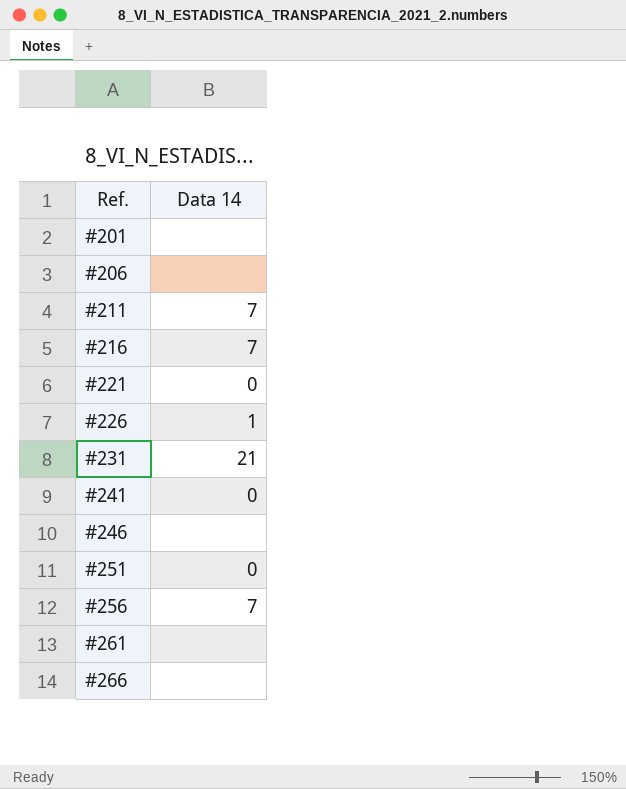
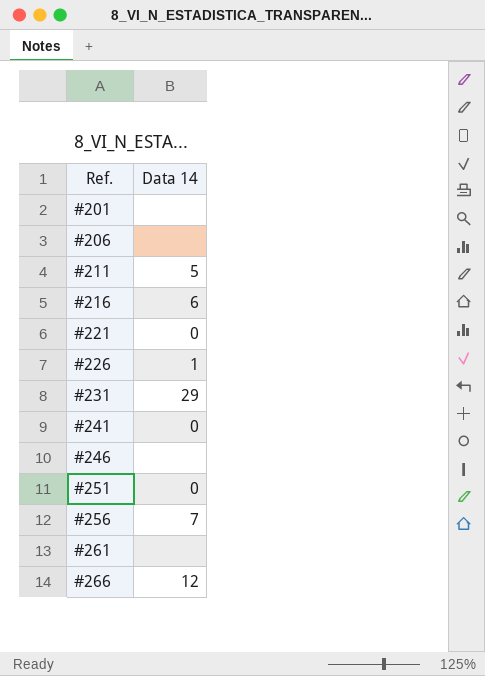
#211 | Data 14: 7 -> 5
#216 | Data 14: 7 -> 6
#231 | Data 14: 21 -> 29
#266 | Data 14: none -> 12

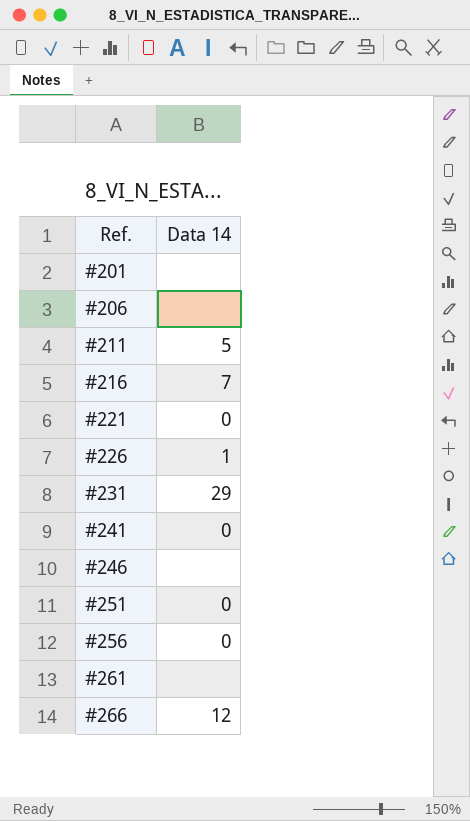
#216 | Data 14: 6 -> 7
#256 | Data 14: 7 -> 0

